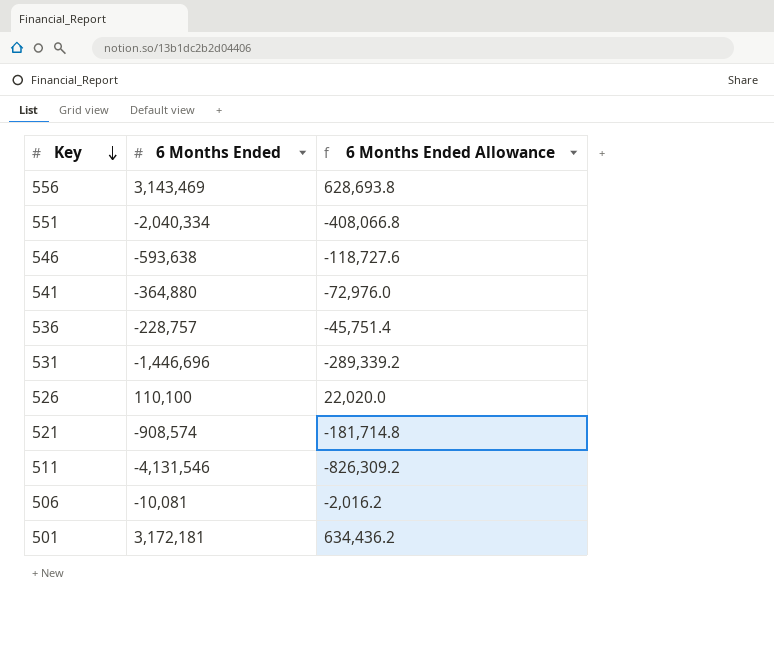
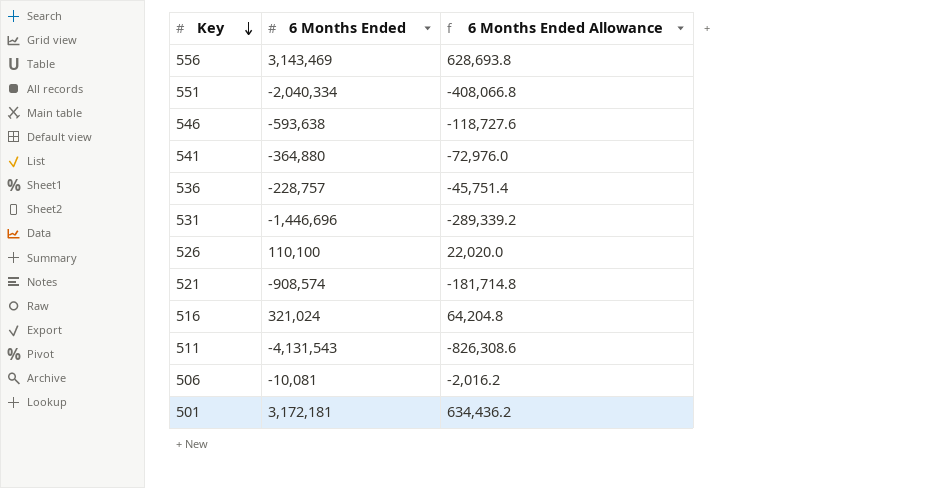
row 516: none -> 321,024 | 64,204.8
511 | 6 Months Ended: -4,131,546 -> -4,131,543
511 | 6 Months Ended Allowance: -826,309.2 -> -826,308.6

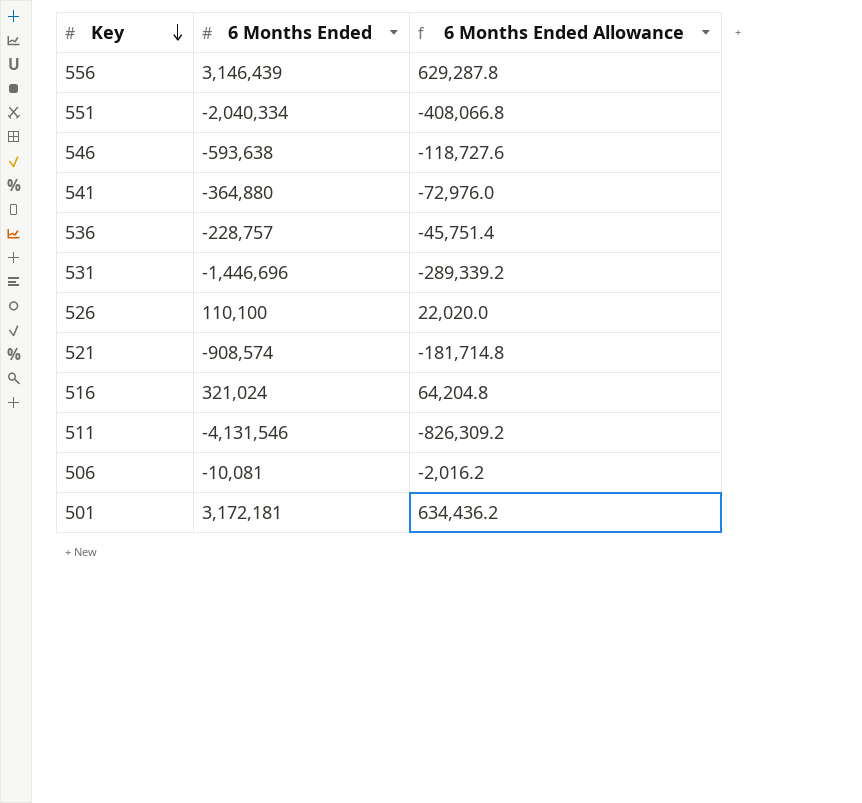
556 | 6 Months Ended: 3,143,469 -> 3,146,439
556 | 6 Months Ended Allowance: 628,693.8 -> 629,287.8
511 | 6 Months Ended: -4,131,543 -> -4,131,546
511 | 6 Months Ended Allowance: -826,308.6 -> -826,309.2

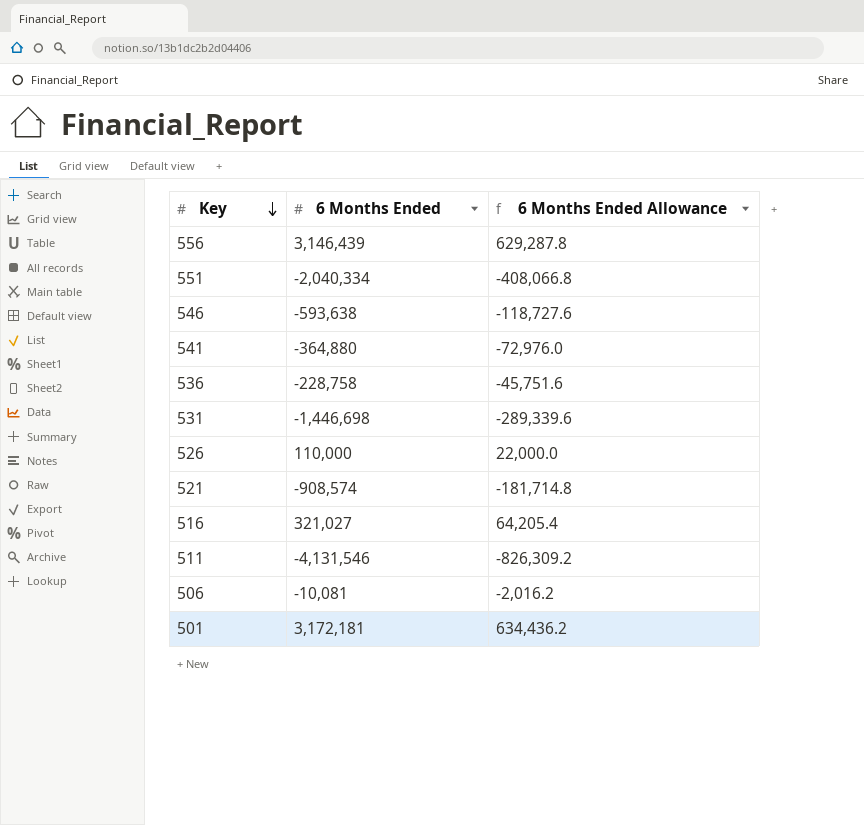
536 | 6 Months Ended: -228,757 -> -228,758
536 | 6 Months Ended Allowance: -45,751.4 -> -45,751.6
531 | 6 Months Ended: -1,446,696 -> -1,446,698
531 | 6 Months Ended Allowance: -289,339.2 -> -289,339.6
526 | 6 Months Ended: 110,100 -> 110,000
526 | 6 Months Ended Allowance: 22,020.0 -> 22,000.0
516 | 6 Months Ended: 321,024 -> 321,027
516 | 6 Months Ended Allowance: 64,204.8 -> 64,205.4

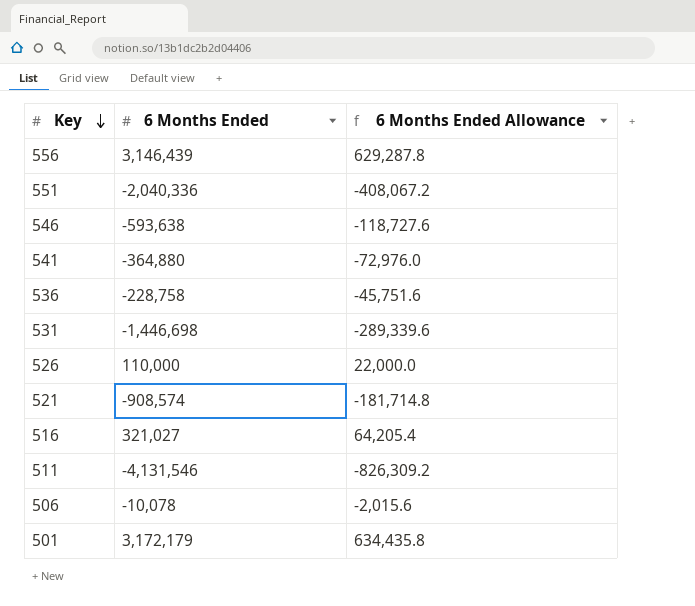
551 | 6 Months Ended: -2,040,334 -> -2,040,336
551 | 6 Months Ended Allowance: -408,066.8 -> -408,067.2
506 | 6 Months Ended: -10,081 -> -10,078
506 | 6 Months Ended Allowance: -2,016.2 -> -2,015.6
501 | 6 Months Ended: 3,172,181 -> 3,172,179
501 | 6 Months Ended Allowance: 634,436.2 -> 634,435.8

